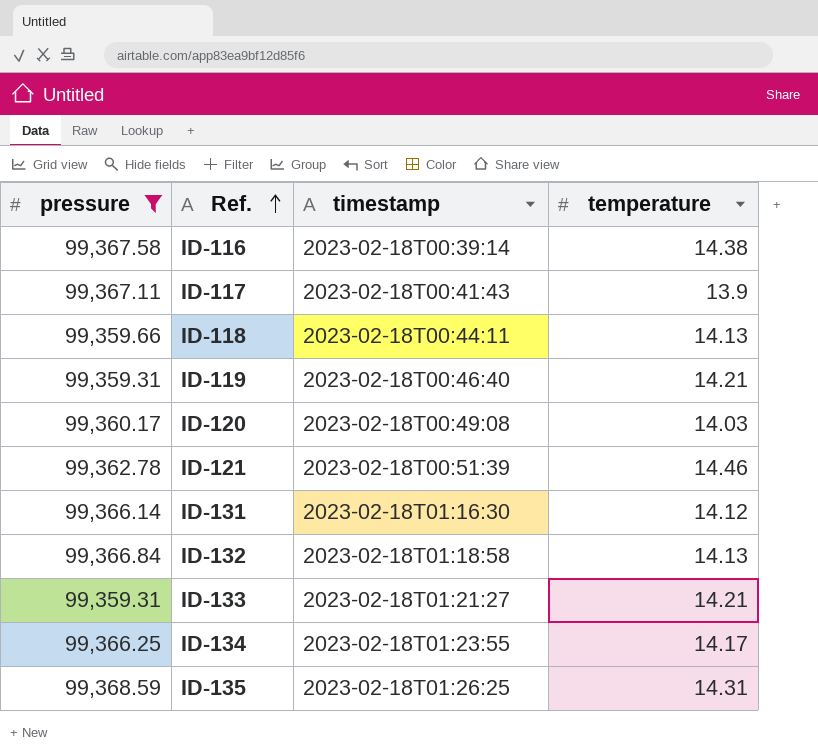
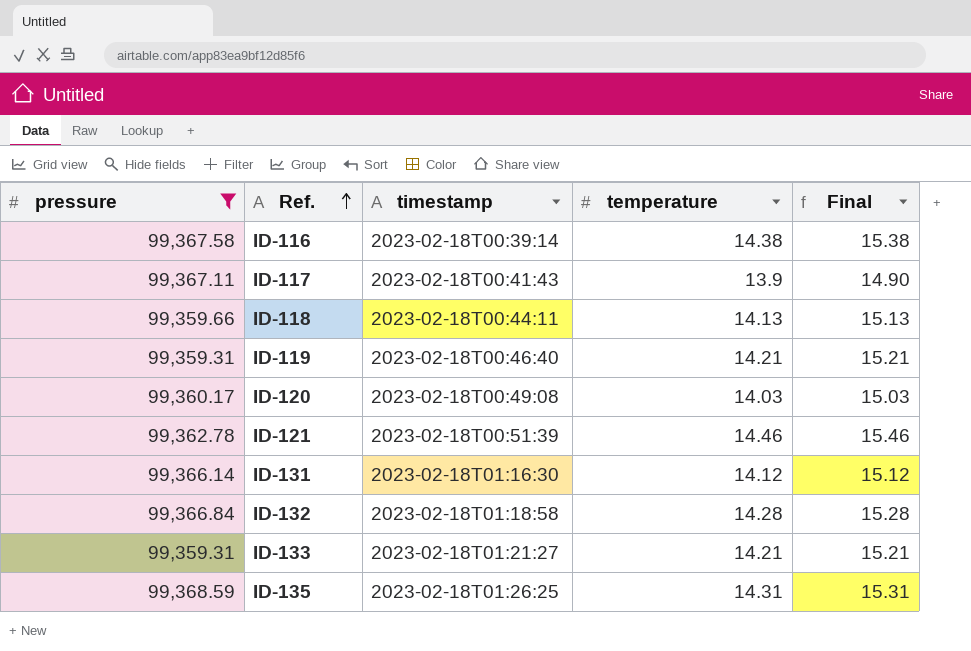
column Final | formula: none -> [temperature] + 1
row ID-134: 99,366.25 | 2023-02-18T01:23:55 | 14.17 -> none
ID-132 | temperature: 14.13 -> 14.28

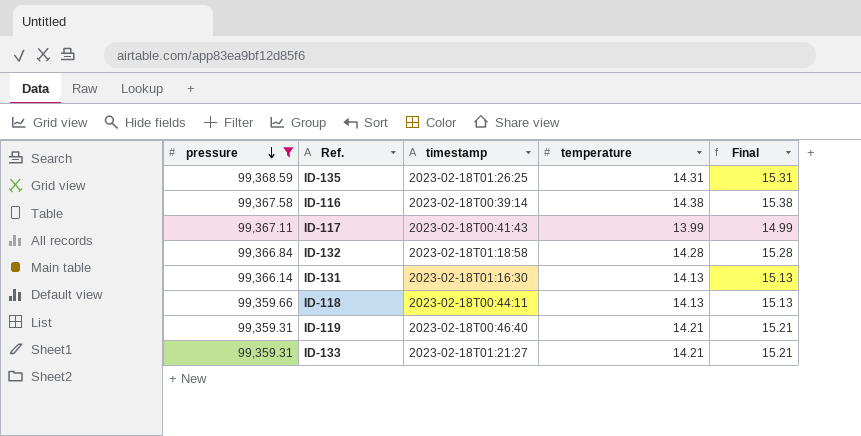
row order: Ref. ascending -> pressure descending
row ID-120: 99,360.17 | 2023-02-18T00:49:08 | 14.03 | 15.03 -> none
row ID-121: 99,362.78 | 2023-02-18T00:51:39 | 14.46 | 15.46 -> none
ID-117 | temperature: 13.9 -> 13.99
ID-117 | Final: 14.90 -> 14.99
ID-131 | temperature: 14.12 -> 14.13
ID-131 | Final: 15.12 -> 15.13

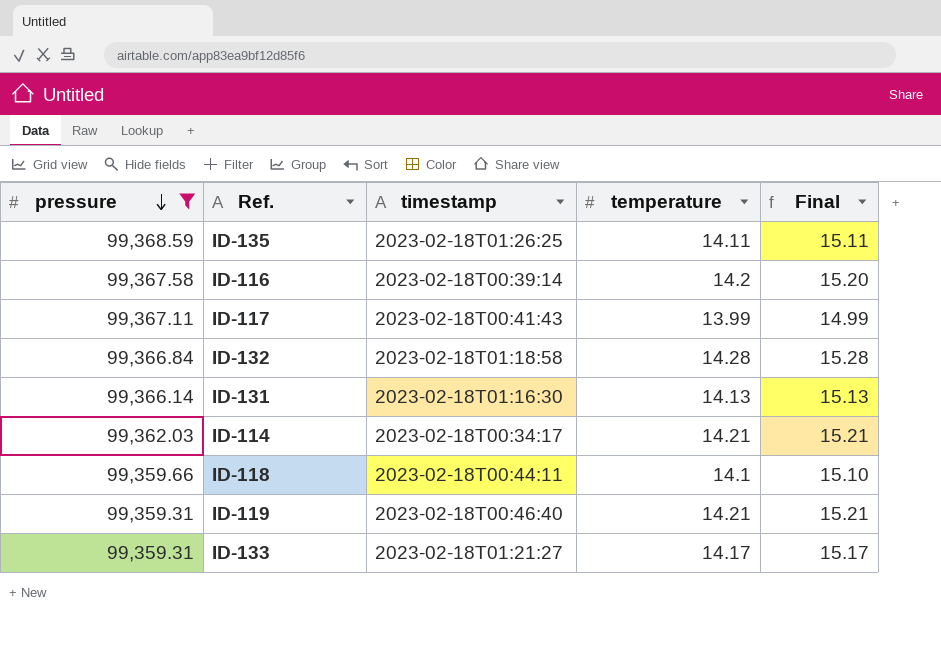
ID-135 | temperature: 14.31 -> 14.11
ID-135 | Final: 15.31 -> 15.11
ID-116 | temperature: 14.38 -> 14.2
ID-116 | Final: 15.38 -> 15.20
row ID-114: none -> 99,362.03 | 2023-02-18T00:34:17 | 14.21 | 15.21
ID-118 | temperature: 14.13 -> 14.1
ID-118 | Final: 15.13 -> 15.10
ID-133 | temperature: 14.21 -> 14.17
ID-133 | Final: 15.21 -> 15.17

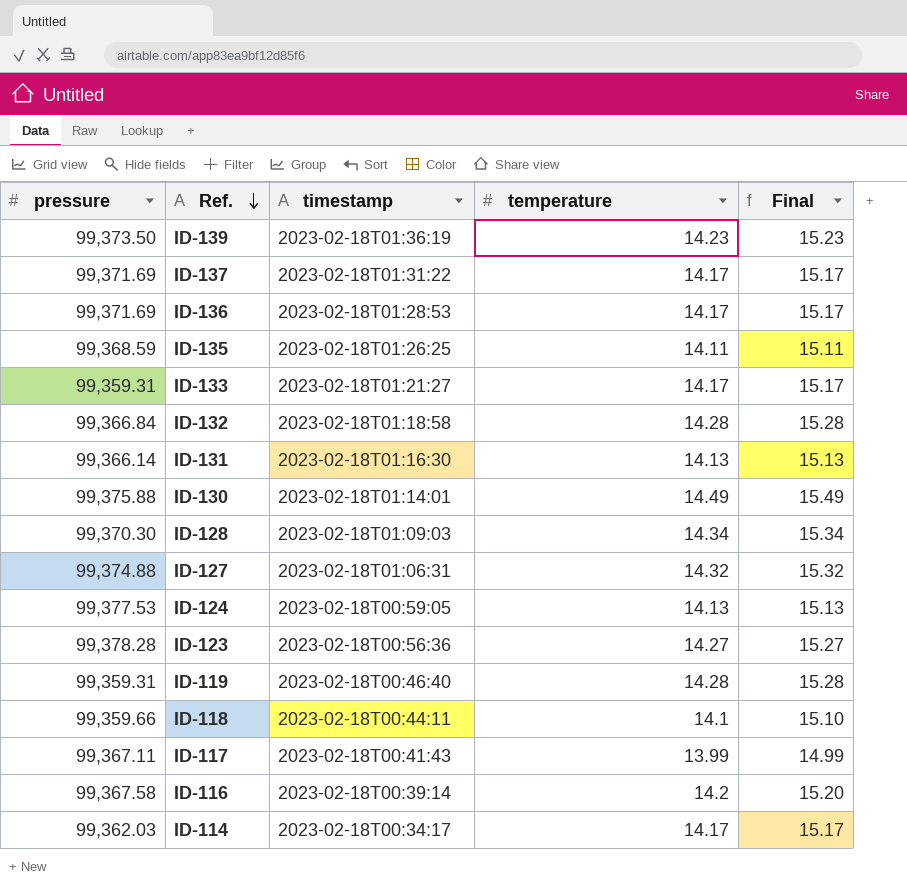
filter: pressure <= 99,368.59 -> none
row order: pressure descending -> Ref. descending
ID-119 | temperature: 14.21 -> 14.28
ID-119 | Final: 15.21 -> 15.28
ID-114 | temperature: 14.21 -> 14.17
ID-114 | Final: 15.21 -> 15.17

